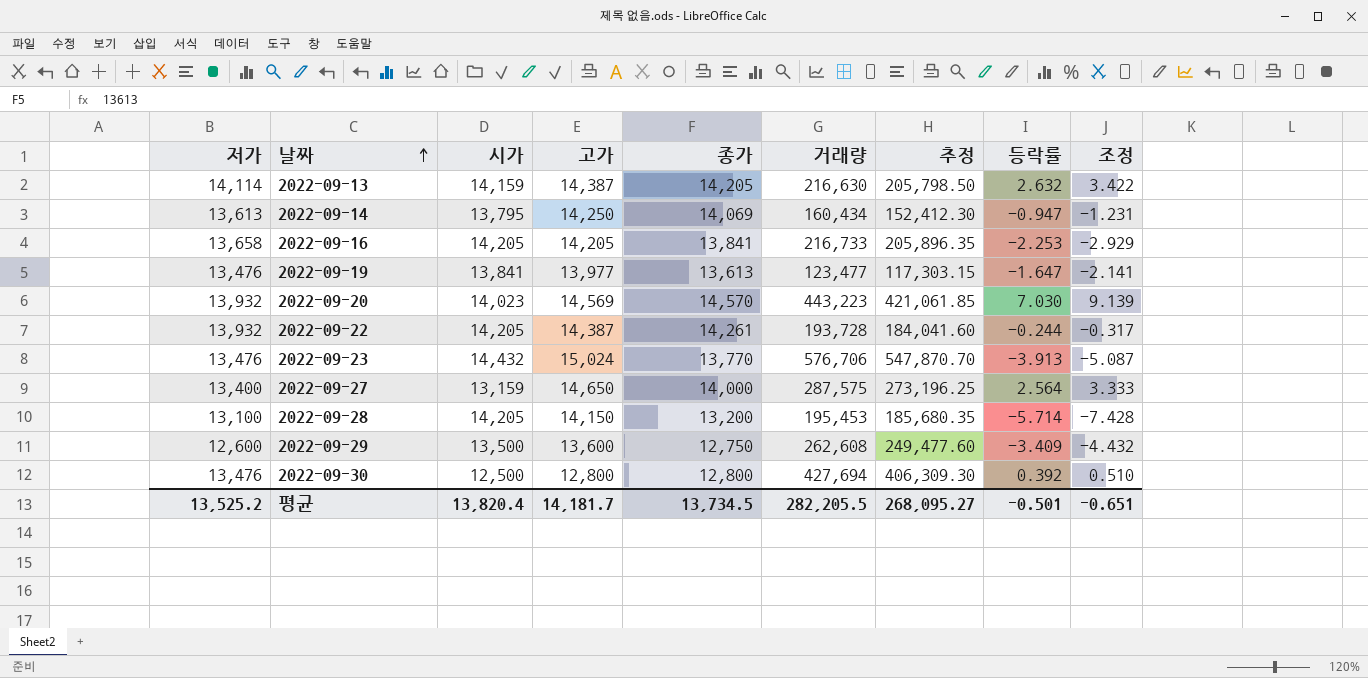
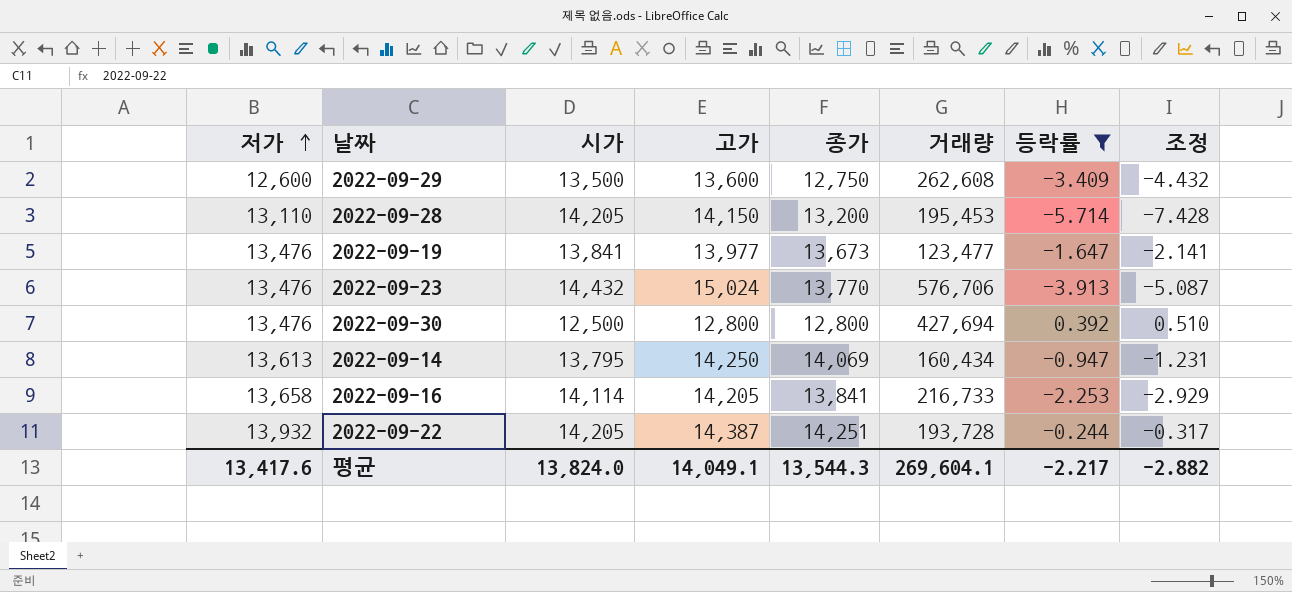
filter: none -> 등락률 <= 0.392
row order: 날짜 ascending -> 저가 ascending
column 추정 | formula: [거래량] * 0.95 -> none
2022-09-28 | 저가: 13,100 -> 13,110
2022-09-19 | 종가: 13,613 -> 13,673
2022-09-16 | 시가: 14,205 -> 14,114
2022-09-22 | 종가: 14,261 -> 14,251
평균 | 저가: 13,525.2 -> 13,417.6
평균 | 시가: 13,820.4 -> 13,824.0
평균 | 고가: 14,181.7 -> 14,049.1
평균 | 종가: 13,734.5 -> 13,544.3
평균 | 거래량: 282,205.5 -> 269,604.1
평균 | 등락률: -0.501 -> -2.217
평균 | 조정: -0.651 -> -2.882

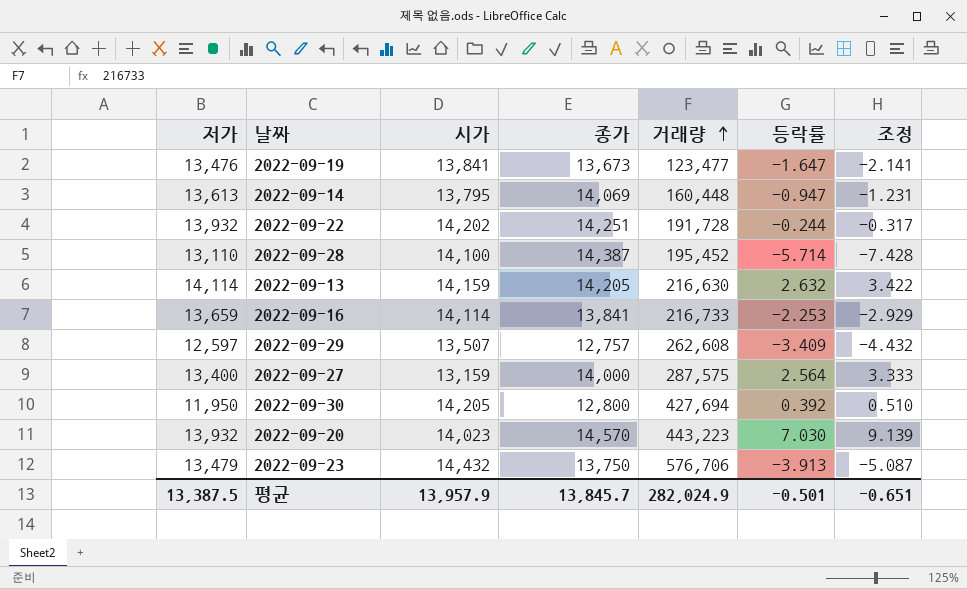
filter: 등락률 <= 0.392 -> none
row order: 저가 ascending -> 거래량 ascending
column 고가 | position: 4 -> none
2022-09-14 | 거래량: 160,434 -> 160,448
2022-09-22 | 시가: 14,205 -> 14,202
2022-09-22 | 거래량: 193,728 -> 191,728
2022-09-28 | 시가: 14,205 -> 14,100
2022-09-28 | 종가: 13,200 -> 14,387
2022-09-28 | 거래량: 195,453 -> 195,452
2022-09-16 | 저가: 13,658 -> 13,659
2022-09-29 | 저가: 12,600 -> 12,597
2022-09-29 | 시가: 13,500 -> 13,507
2022-09-29 | 종가: 12,750 -> 12,757
2022-09-30 | 저가: 13,476 -> 11,950
2022-09-30 | 시가: 12,500 -> 14,205
2022-09-23 | 저가: 13,476 -> 13,479
2022-09-23 | 종가: 13,770 -> 13,750
평균 | 저가: 13,417.6 -> 13,387.5
평균 | 시가: 13,824.0 -> 13,957.9
평균 | 종가: 13,544.3 -> 13,845.7
평균 | 거래량: 269,604.1 -> 282,024.9
평균 | 등락률: -2.217 -> -0.501
평균 | 조정: -2.882 -> -0.651

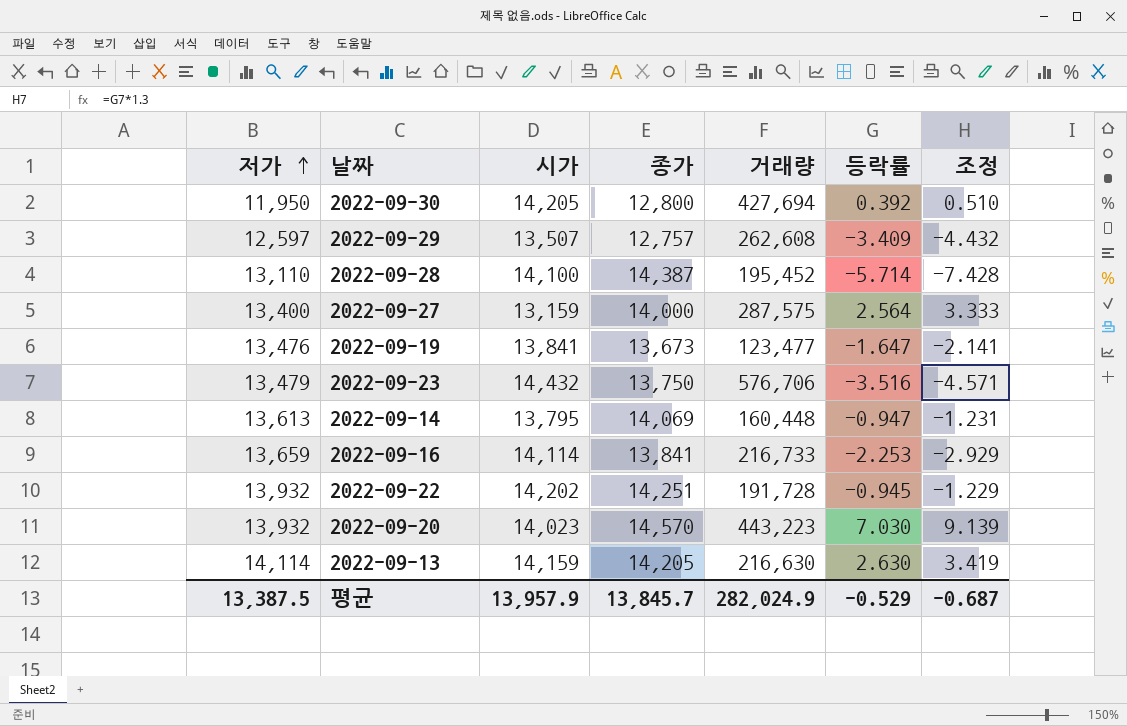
row order: 거래량 ascending -> 저가 ascending
2022-09-23 | 등락률: -3.913 -> -3.516
2022-09-23 | 조정: -5.087 -> -4.571
2022-09-22 | 등락률: -0.244 -> -0.945
2022-09-22 | 조정: -0.317 -> -1.229
2022-09-13 | 등락률: 2.632 -> 2.630
2022-09-13 | 조정: 3.422 -> 3.419
평균 | 등락률: -0.501 -> -0.529
평균 | 조정: -0.651 -> -0.687

